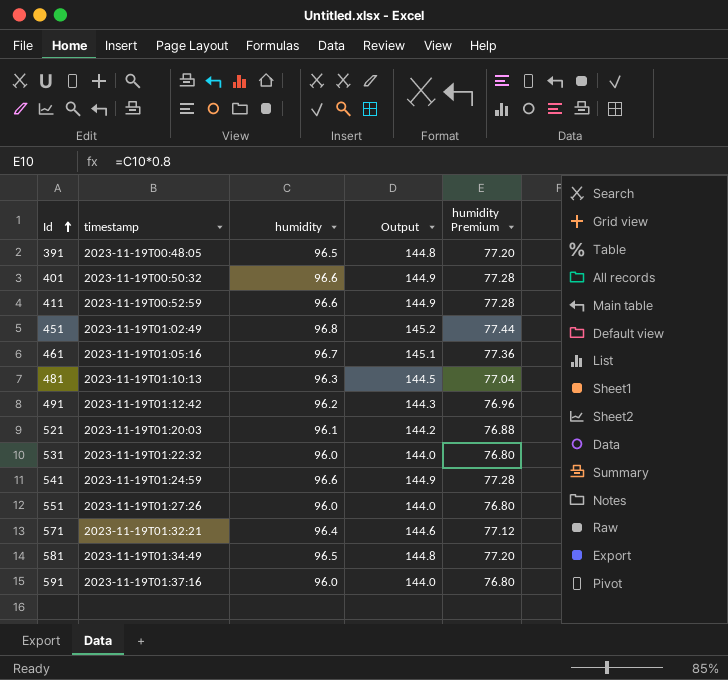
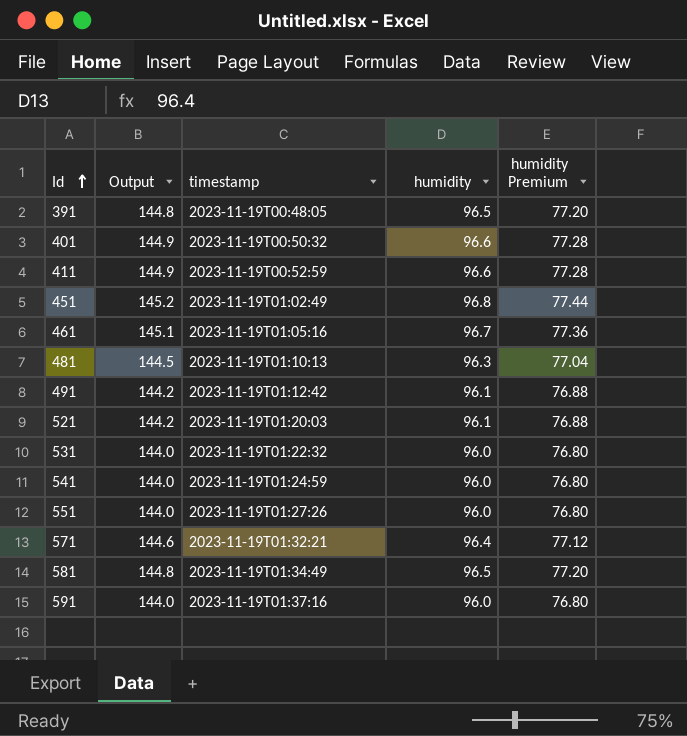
column Output | position: 4 -> 2
491 | Output: 144.3 -> 144.2
491 | humidity: 96.2 -> 96.1
491 | humidity Premium: 76.96 -> 76.88
541 | Output: 144.9 -> 144.0
541 | humidity: 96.6 -> 96.0
541 | humidity Premium: 77.28 -> 76.80

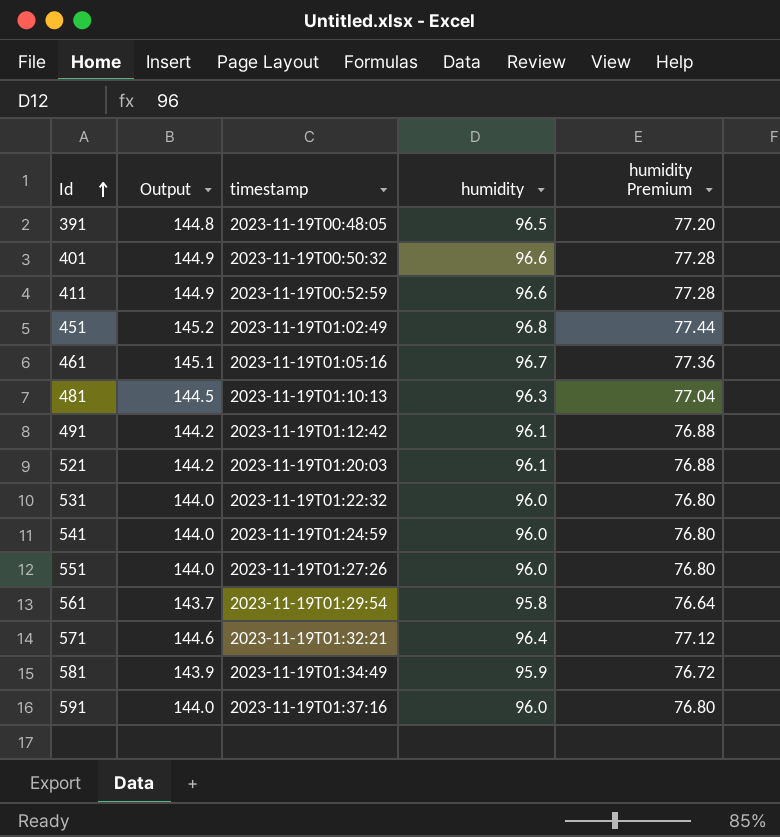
row 561: none -> 143.7 | 2023-11-19T01:29:54 | 95.8 | 76.64
581 | Output: 144.8 -> 143.9
581 | humidity: 96.5 -> 95.9
581 | humidity Premium: 77.20 -> 76.72

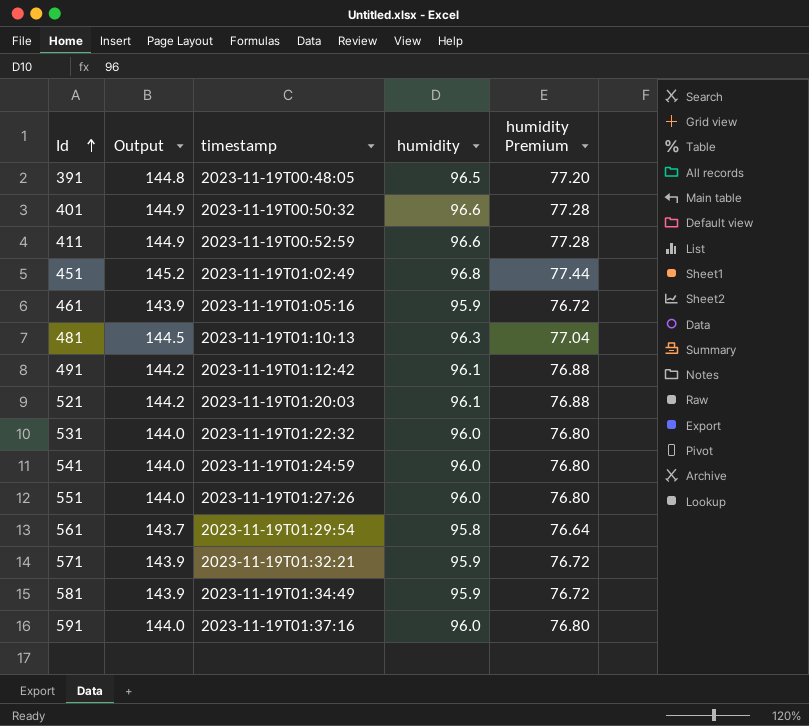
461 | Output: 145.1 -> 143.9
461 | humidity: 96.7 -> 95.9
461 | humidity Premium: 77.36 -> 76.72
571 | Output: 144.6 -> 143.9
571 | humidity: 96.4 -> 95.9
571 | humidity Premium: 77.12 -> 76.72

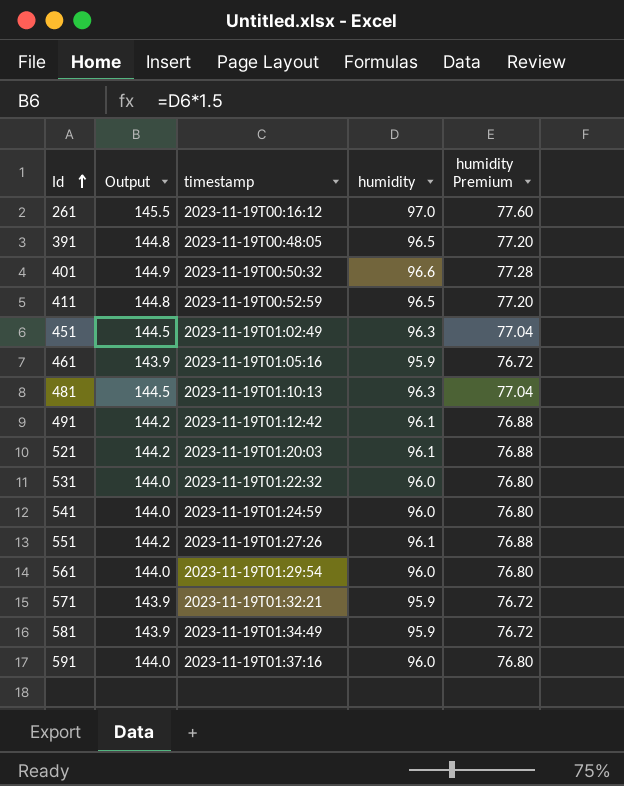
row 261: none -> 145.5 | 2023-11-19T00:16:12 | 97.0 | 77.60
411 | Output: 144.9 -> 144.8
411 | humidity: 96.6 -> 96.5
411 | humidity Premium: 77.28 -> 77.20
451 | Output: 145.2 -> 144.5
451 | humidity: 96.8 -> 96.3
451 | humidity Premium: 77.44 -> 77.04
551 | Output: 144.0 -> 144.2
551 | humidity: 96.0 -> 96.1
551 | humidity Premium: 76.80 -> 76.88
561 | Output: 143.7 -> 144.0
561 | humidity: 95.8 -> 96.0
561 | humidity Premium: 76.64 -> 76.80

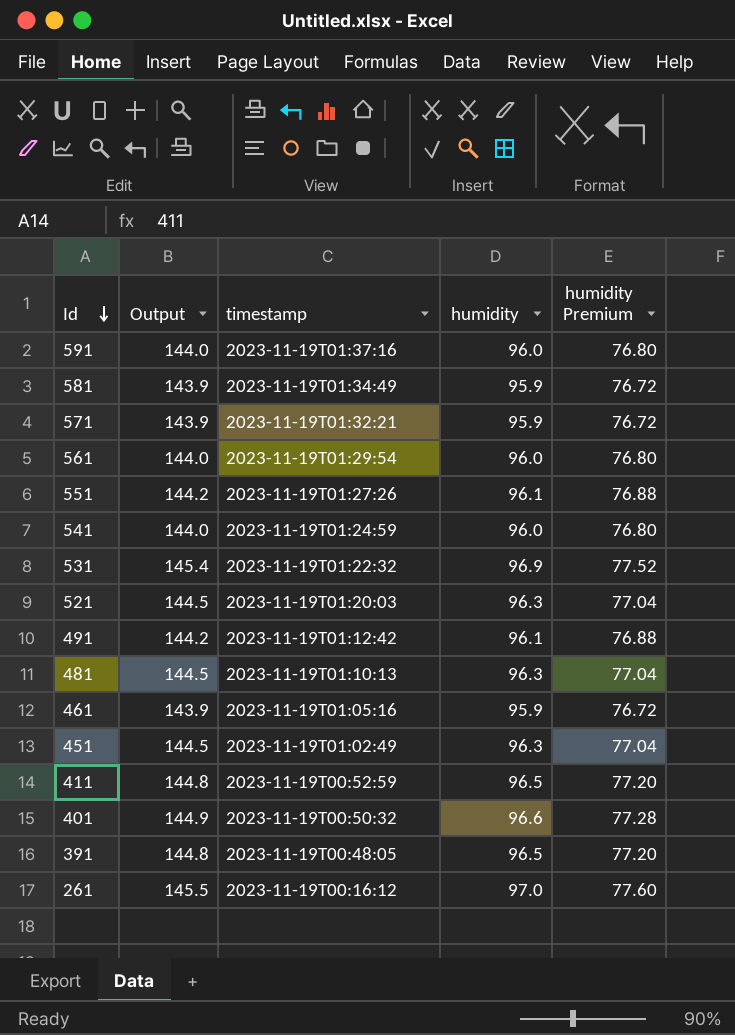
row order: Id ascending -> Id descending
531 | Output: 144.0 -> 145.4
531 | humidity: 96.0 -> 96.9
531 | humidity Premium: 76.80 -> 77.52
521 | Output: 144.2 -> 144.5
521 | humidity: 96.1 -> 96.3
521 | humidity Premium: 76.88 -> 77.04

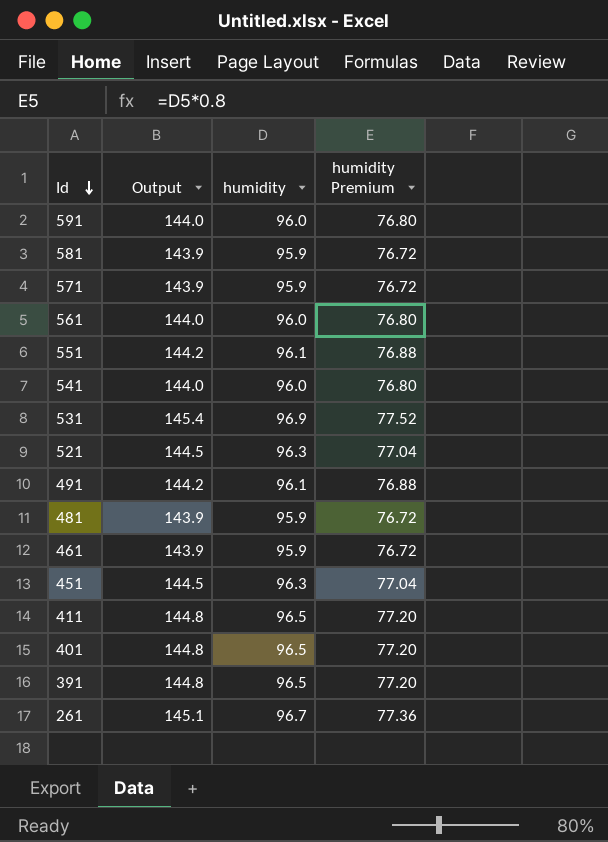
column timestamp | position: 3 -> none
481 | Output: 144.5 -> 143.9
481 | humidity: 96.3 -> 95.9
481 | humidity Premium: 77.04 -> 76.72
401 | Output: 144.9 -> 144.8
401 | humidity: 96.6 -> 96.5
401 | humidity Premium: 77.28 -> 77.20
261 | Output: 145.5 -> 145.1
261 | humidity: 97.0 -> 96.7
261 | humidity Premium: 77.60 -> 77.36

